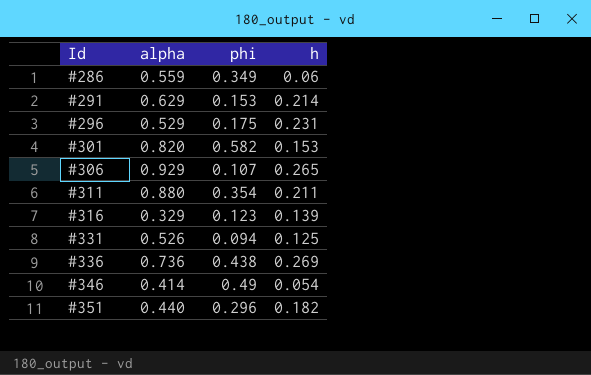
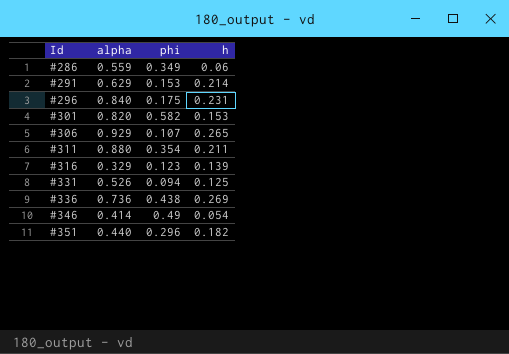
#296 | alpha: 0.529 -> 0.840

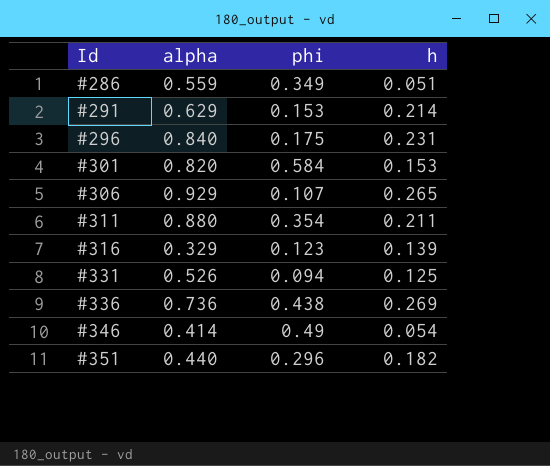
#286 | h: 0.06 -> 0.051
#301 | phi: 0.582 -> 0.584

